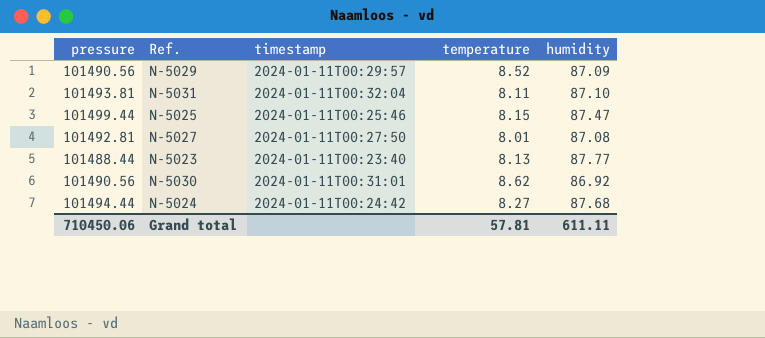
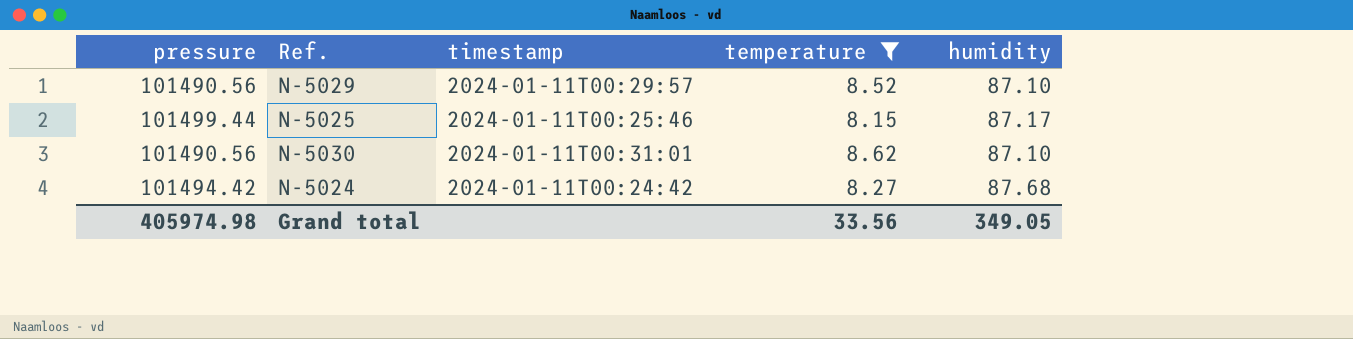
filter: none -> temperature >= 8.15
N-5029 | humidity: 87.09 -> 87.10
N-5025 | humidity: 87.47 -> 87.17
N-5030 | humidity: 86.92 -> 87.10
N-5024 | pressure: 101494.44 -> 101494.42
Grand total | pressure: 710450.06 -> 405974.98
Grand total | temperature: 57.81 -> 33.56
Grand total | humidity: 611.11 -> 349.05

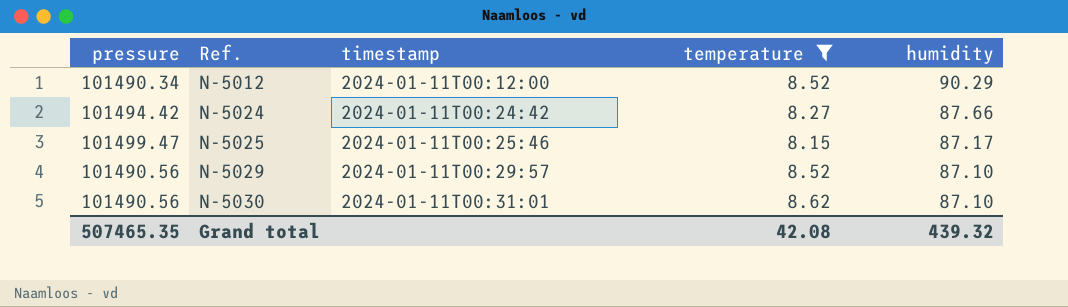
row order: none -> Ref. ascending
row N-5012: none -> 101490.34 | 2024-01-11T00:12:00 | 8.52 | 90.29
N-5024 | humidity: 87.68 -> 87.66
N-5025 | pressure: 101499.44 -> 101499.47
Grand total | pressure: 405974.98 -> 507465.35
Grand total | temperature: 33.56 -> 42.08
Grand total | humidity: 349.05 -> 439.32

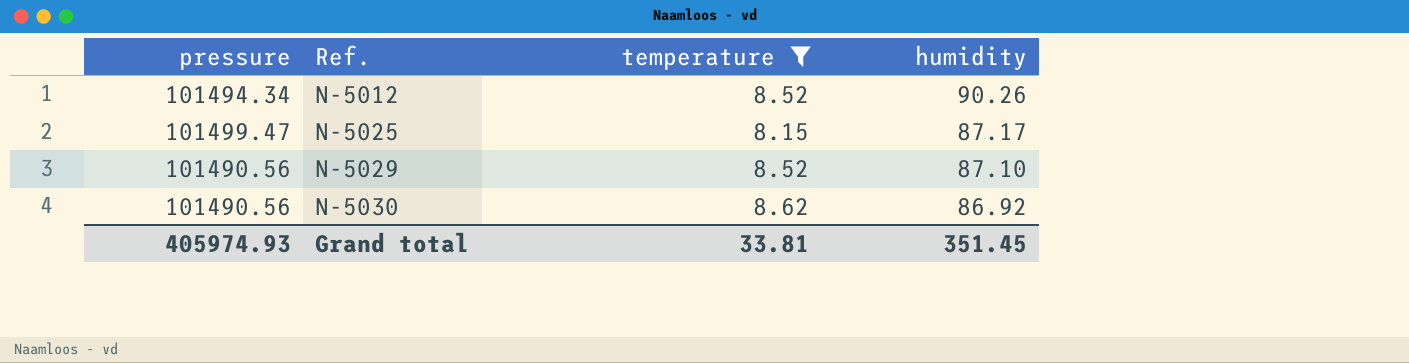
column timestamp | position: 3 -> none
row N-5024: 101494.42 | 2024-01-11T00:24:42 | 8.27 | 87.66 -> none
N-5012 | pressure: 101490.34 -> 101494.34
N-5012 | humidity: 90.29 -> 90.26
N-5030 | humidity: 87.10 -> 86.92
Grand total | pressure: 507465.35 -> 405974.93
Grand total | temperature: 42.08 -> 33.81
Grand total | humidity: 439.32 -> 351.45

